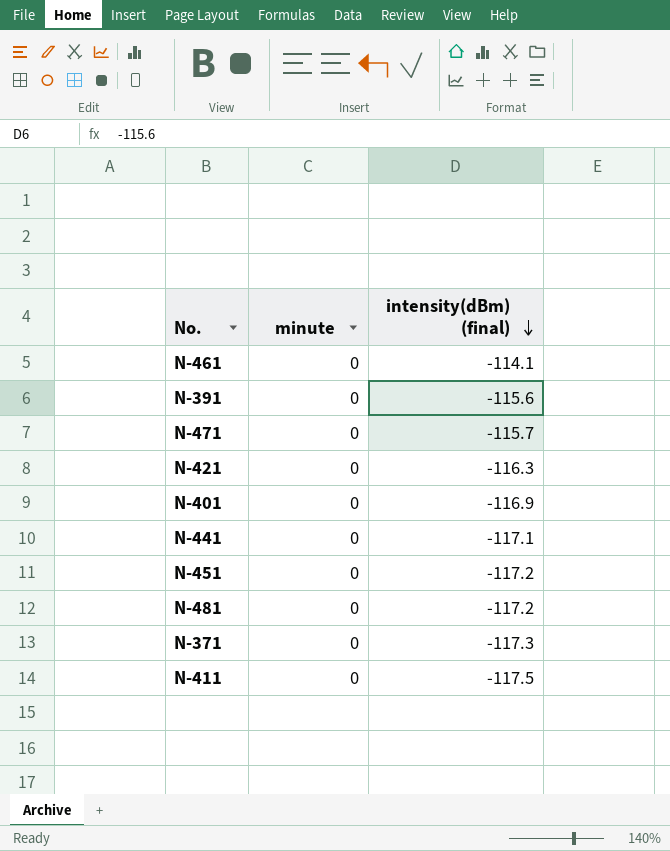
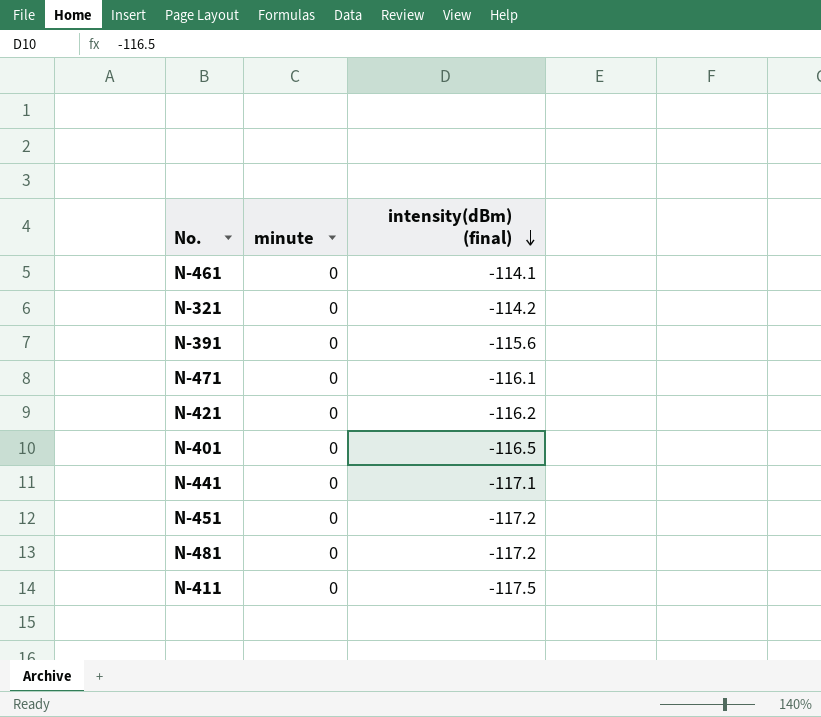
row N-371: 0 | -117.3 -> none
row N-321: none -> 0 | -114.2
N-471 | intensity(dBm) (final): -115.7 -> -116.1
N-421 | intensity(dBm) (final): -116.3 -> -116.2
N-401 | intensity(dBm) (final): -116.9 -> -116.5

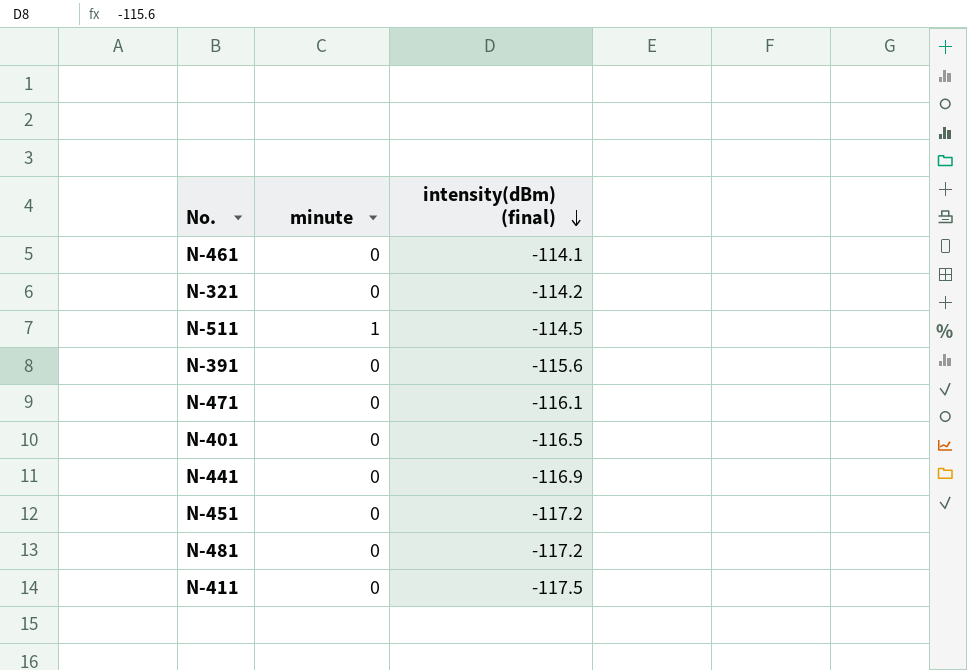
row N-421: 0 | -116.2 -> none
row N-511: none -> 1 | -114.5
N-441 | intensity(dBm) (final): -117.1 -> -116.9

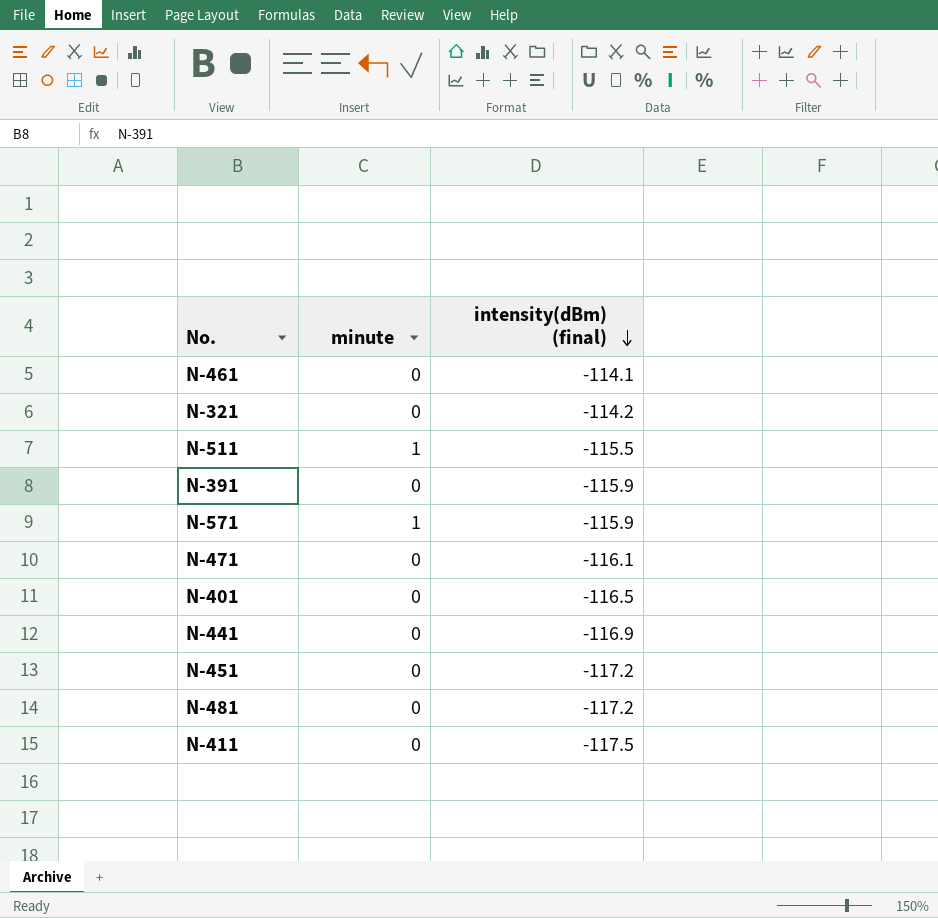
N-511 | intensity(dBm) (final): -114.5 -> -115.5
N-391 | intensity(dBm) (final): -115.6 -> -115.9
row N-571: none -> 1 | -115.9

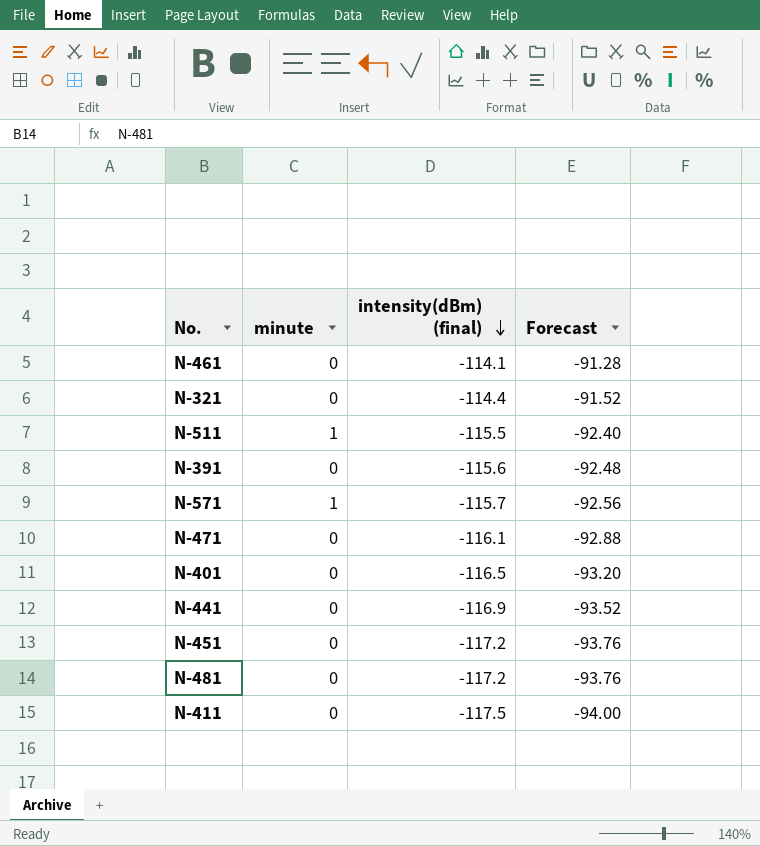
column Forecast | formula: none -> [intensity(dBm) (final)] * 0.8
N-321 | intensity(dBm) (final): -114.2 -> -114.4
N-391 | intensity(dBm) (final): -115.9 -> -115.6
N-571 | intensity(dBm) (final): -115.9 -> -115.7

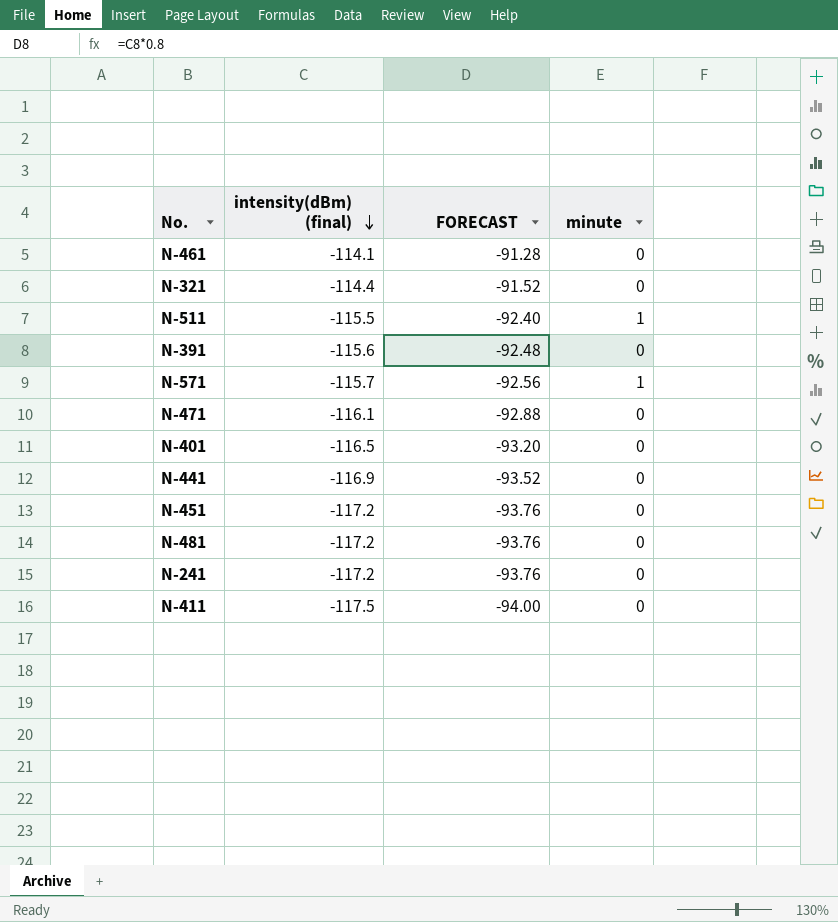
column name: Forecast -> FORECAST
column minute | position: 2 -> 4
row N-241: none -> -117.2 | -93.76 | 0

